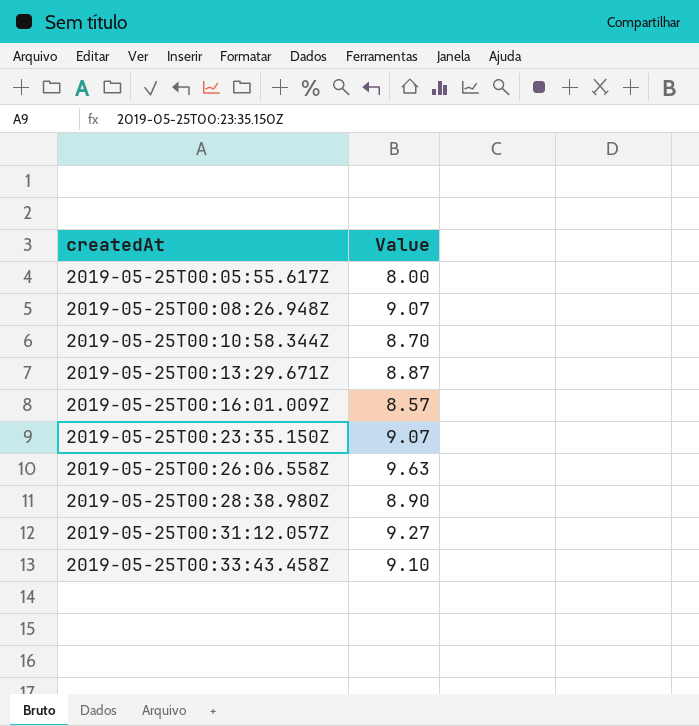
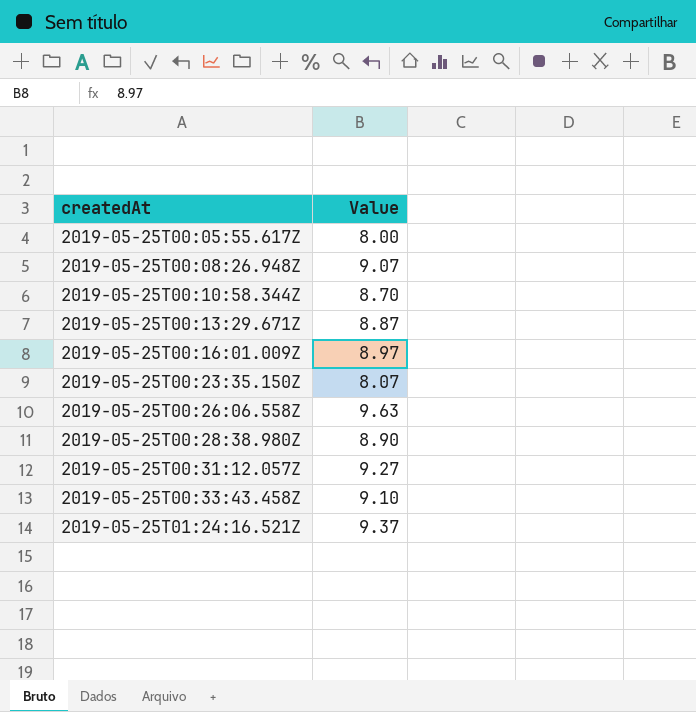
2019-05-25T00:16:01.009Z | Value: 8.57 -> 8.97
2019-05-25T00:23:35.150Z | Value: 9.07 -> 8.07
row 2019-05-25T01:24:16.521Z: none -> 9.37

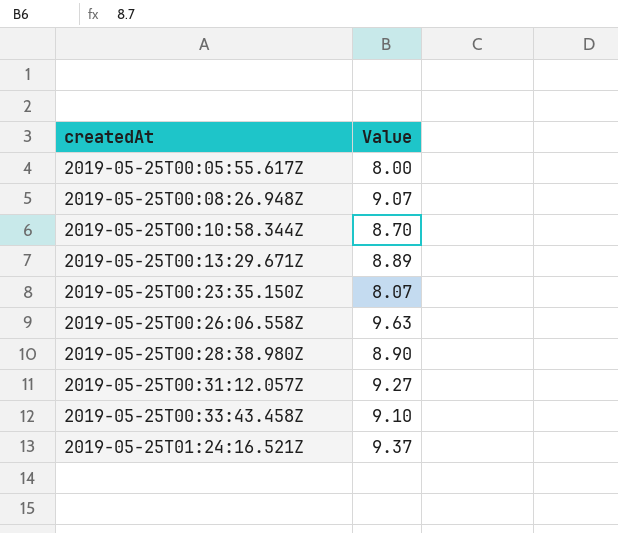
row 2019-05-25T00:16:01.009Z: 8.97 -> none
2019-05-25T00:13:29.671Z | Value: 8.87 -> 8.89

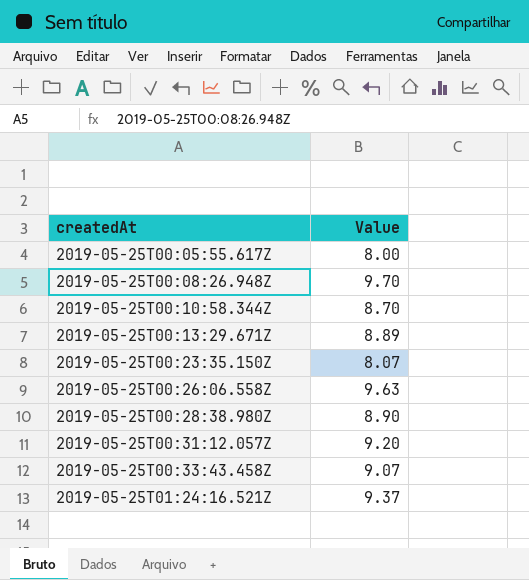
2019-05-25T00:08:26.948Z | Value: 9.07 -> 9.70
2019-05-25T00:31:12.057Z | Value: 9.27 -> 9.20
2019-05-25T00:33:43.458Z | Value: 9.10 -> 9.07

